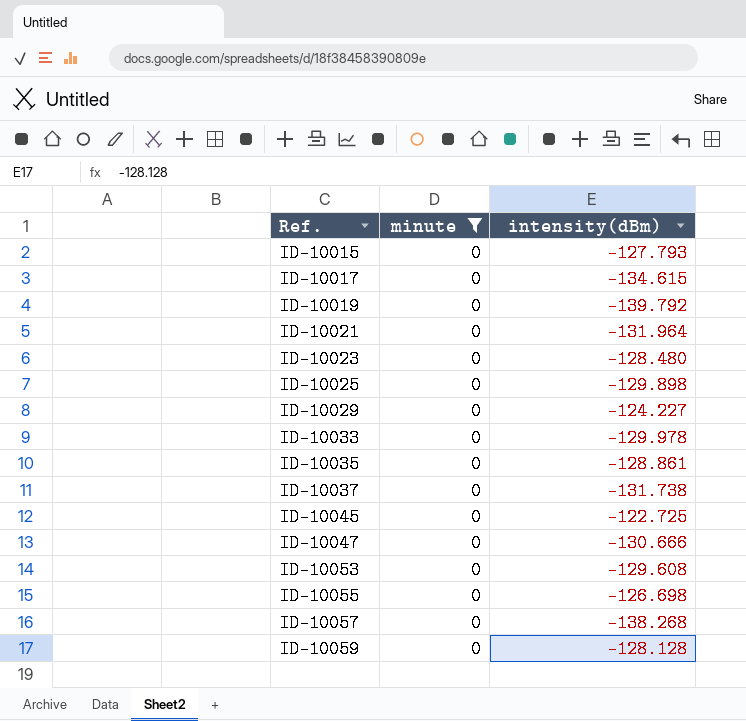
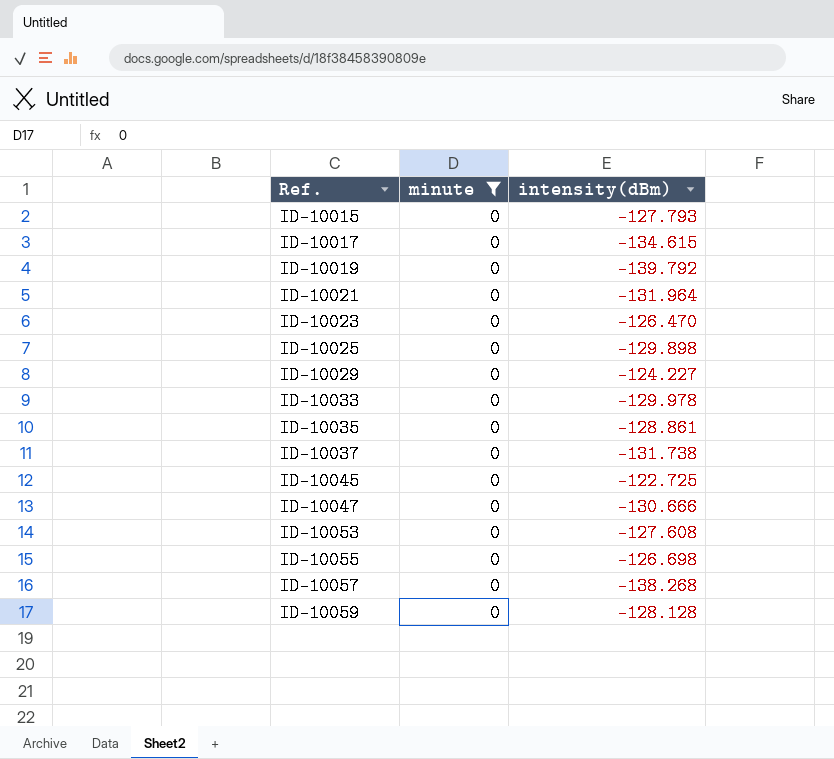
ID-10023 | intensity(dBm): -128.480 -> -126.470
ID-10053 | intensity(dBm): -129.608 -> -127.608

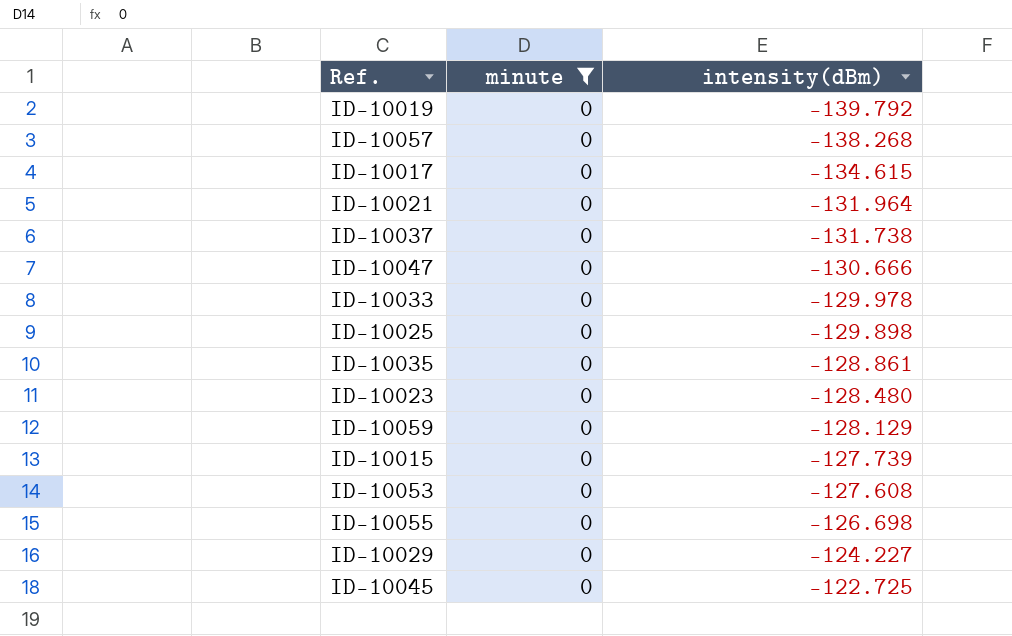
row order: Ref. ascending -> intensity(dBm) ascending
ID-10023 | intensity(dBm): -126.470 -> -128.480
ID-10059 | intensity(dBm): -128.128 -> -128.129
ID-10015 | intensity(dBm): -127.793 -> -127.739

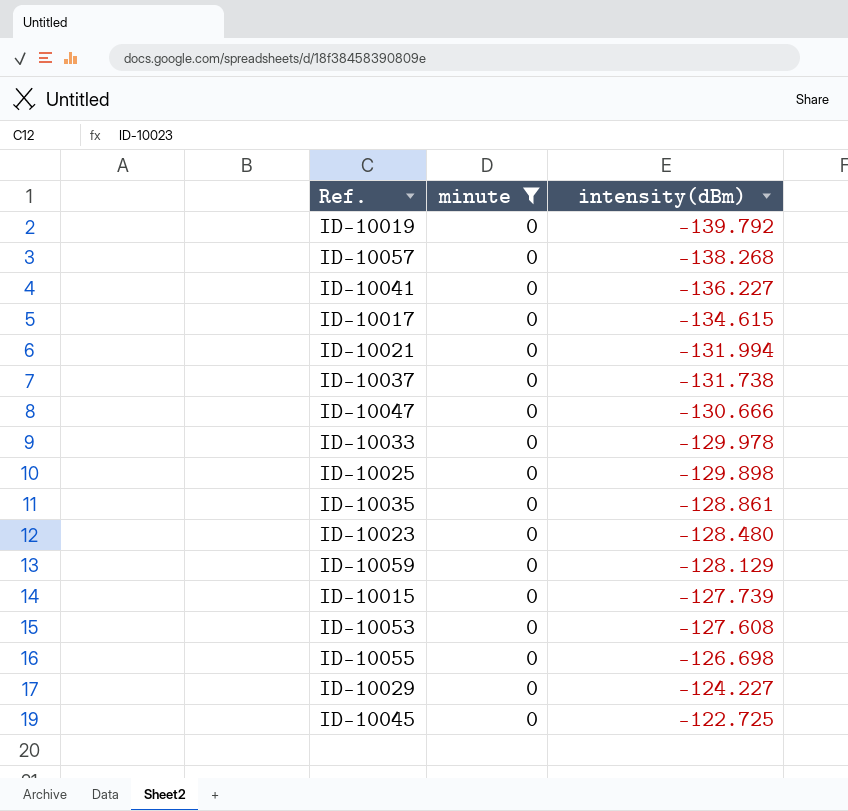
row ID-10041: none -> 0 | -136.227
ID-10021 | intensity(dBm): -131.964 -> -131.994

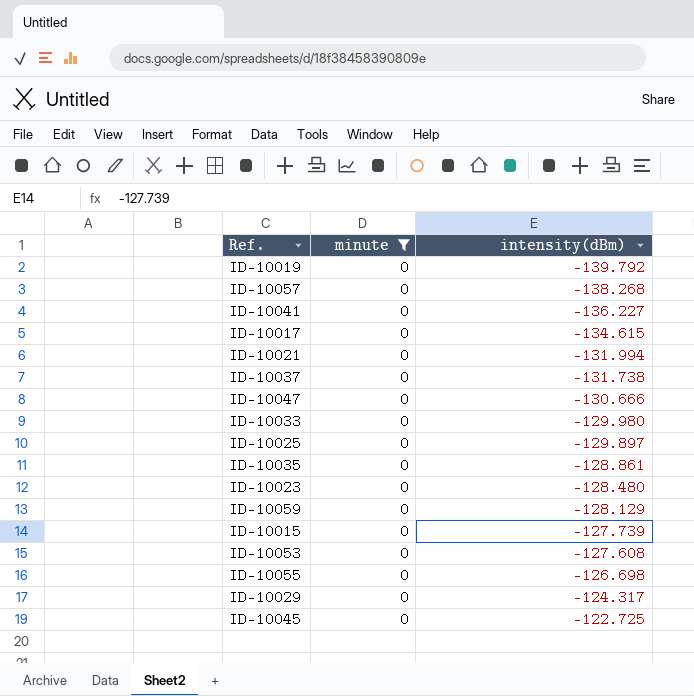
ID-10033 | intensity(dBm): -129.978 -> -129.980
ID-10025 | intensity(dBm): -129.898 -> -129.897
ID-10029 | intensity(dBm): -124.227 -> -124.317

